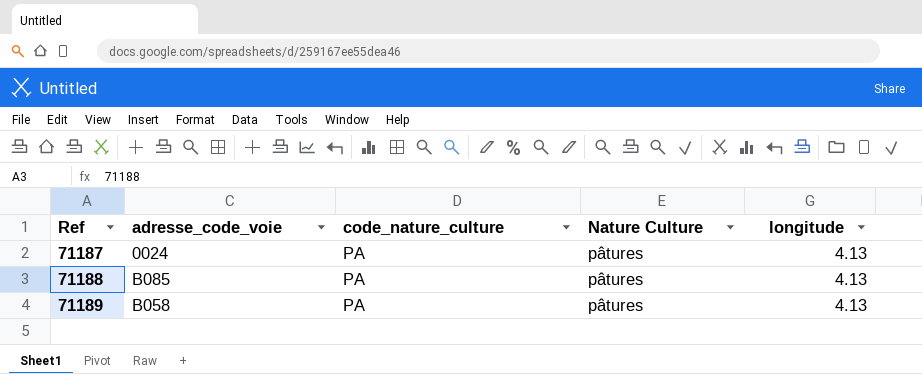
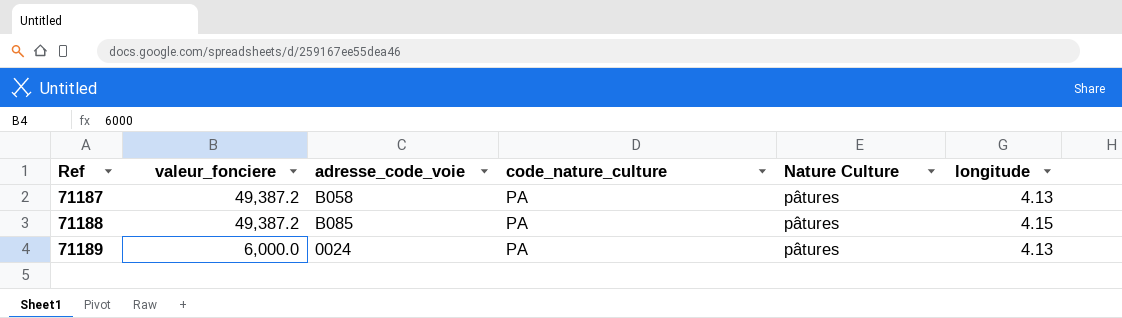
column valeur_fonciere | position: none -> 2
71187 | adresse_code_voie: 0024 -> B058
71188 | longitude: 4.13 -> 4.15
71189 | adresse_code_voie: B058 -> 0024

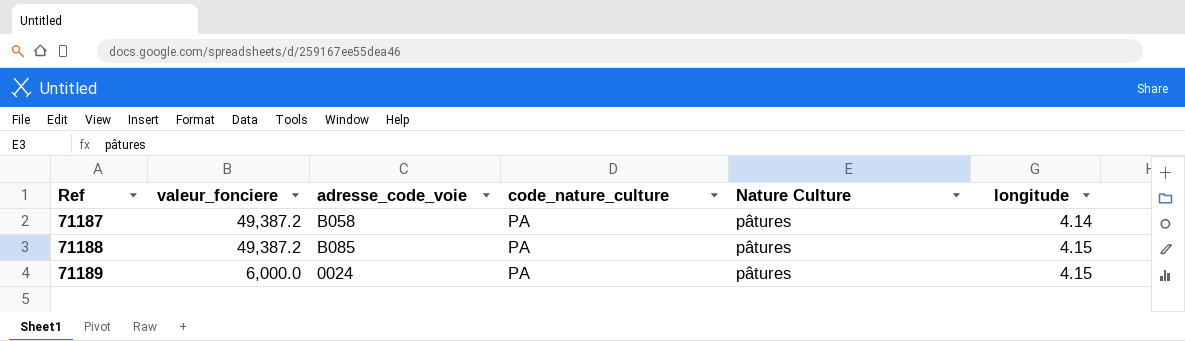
71187 | longitude: 4.13 -> 4.14
71189 | longitude: 4.13 -> 4.15

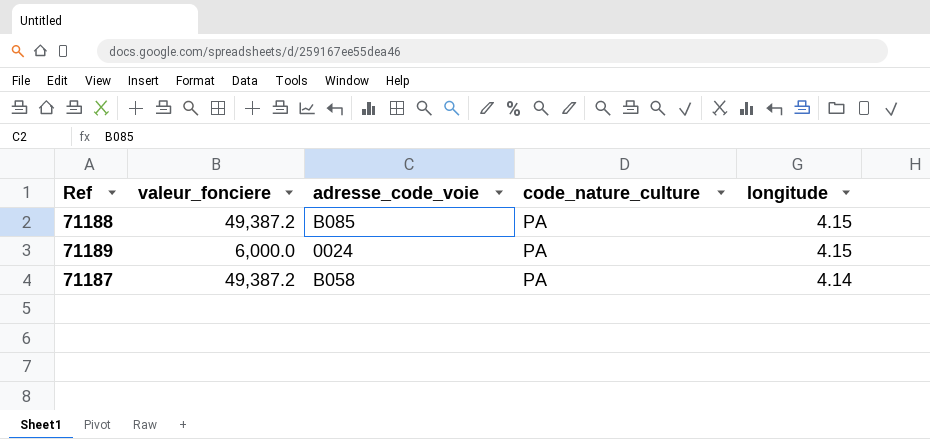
row order: Ref ascending -> longitude descending
column Nature Culture | position: 5 -> none

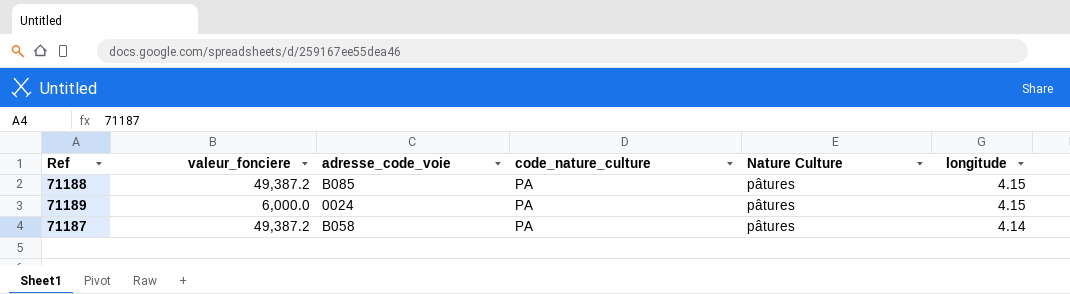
column Nature Culture | position: none -> 5

